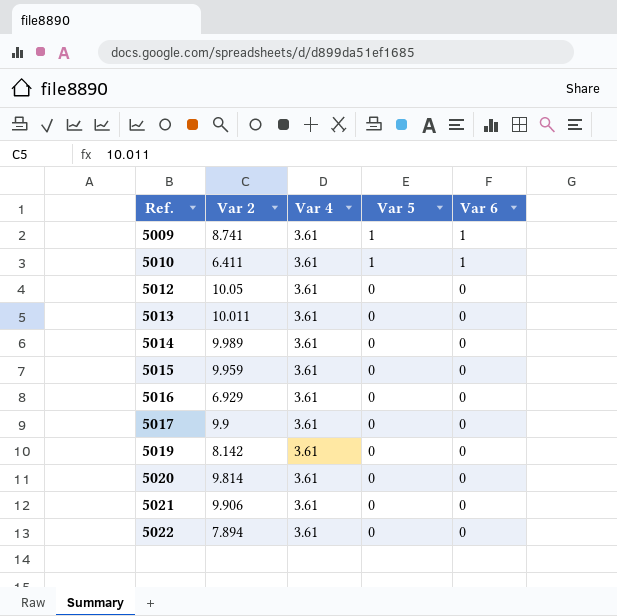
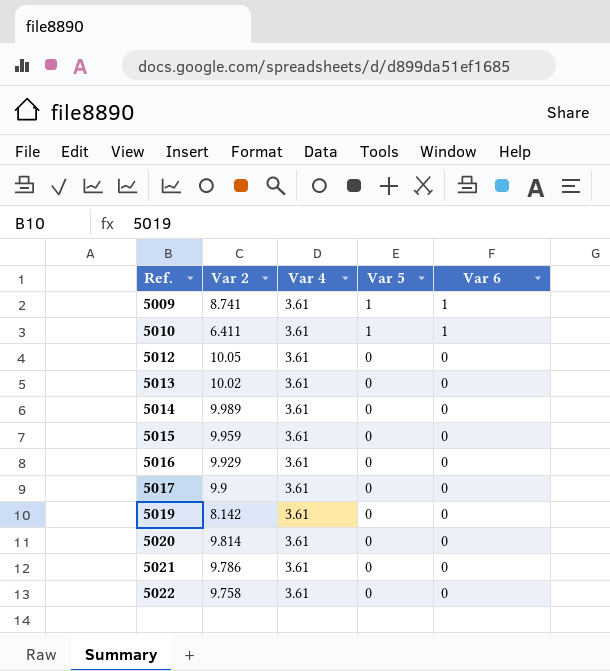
5013 | Var 2: 10.011 -> 10.02
5016 | Var 2: 6.929 -> 9.929
5021 | Var 2: 9.906 -> 9.786
5022 | Var 2: 7.894 -> 9.758

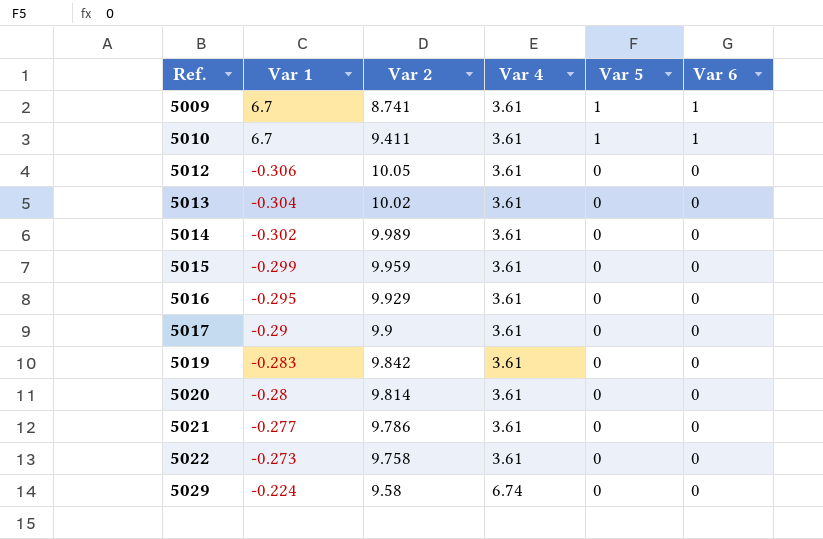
column Var 1 | position: none -> 2
5010 | Var 2: 6.411 -> 9.411
5019 | Var 2: 8.142 -> 9.842
row 5029: none -> -0.224 | 9.58 | 6.74 | 0 | 0

